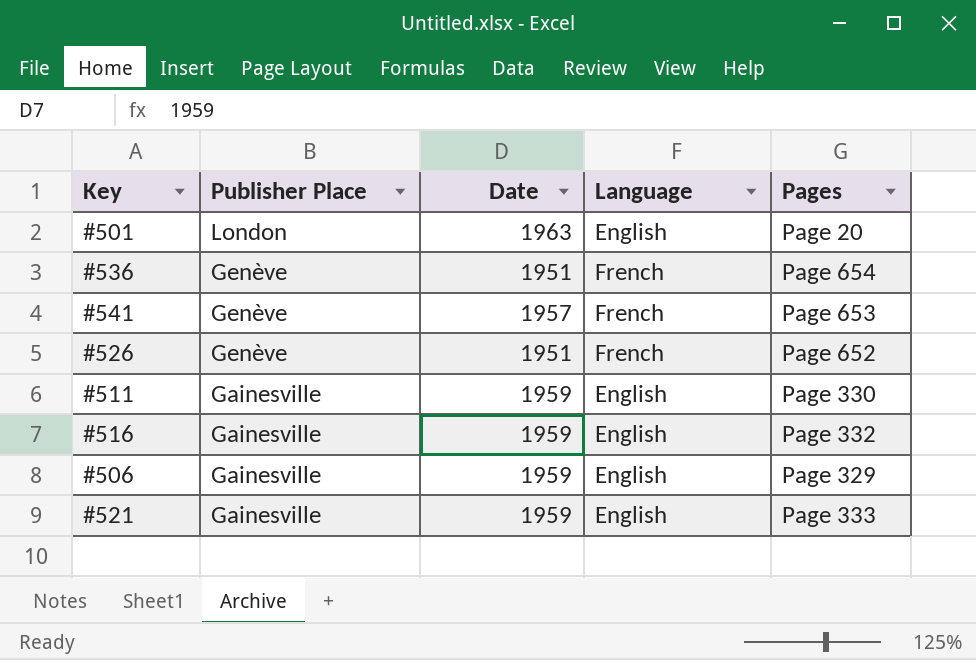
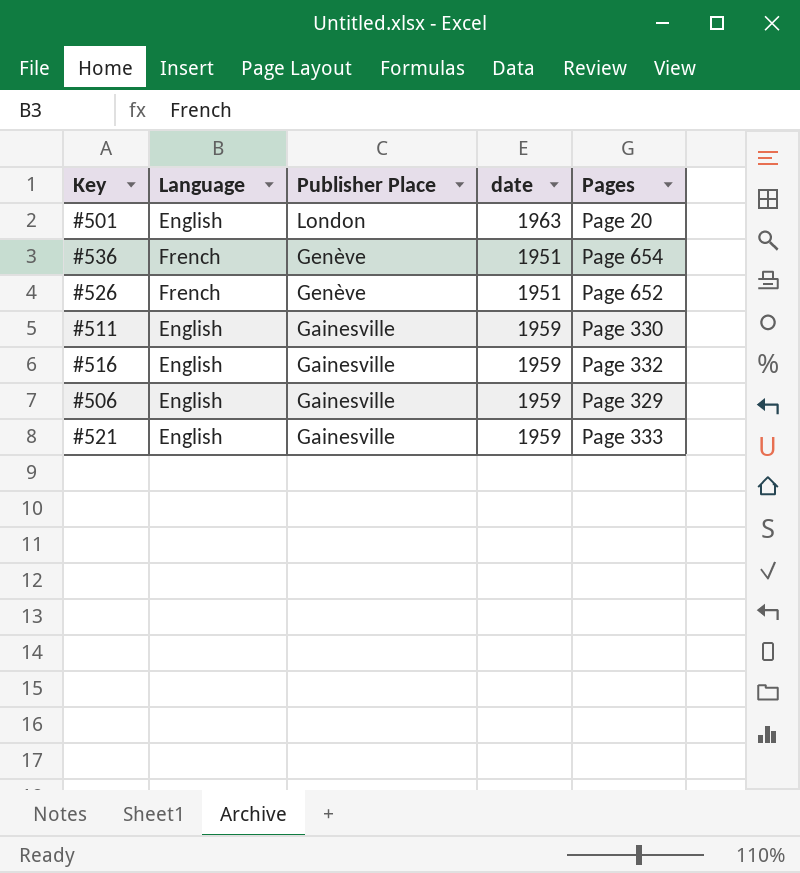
column Language | position: 4 -> 2
column name: Date -> date
row #541: Genève | 1957 | French | Page 653 -> none

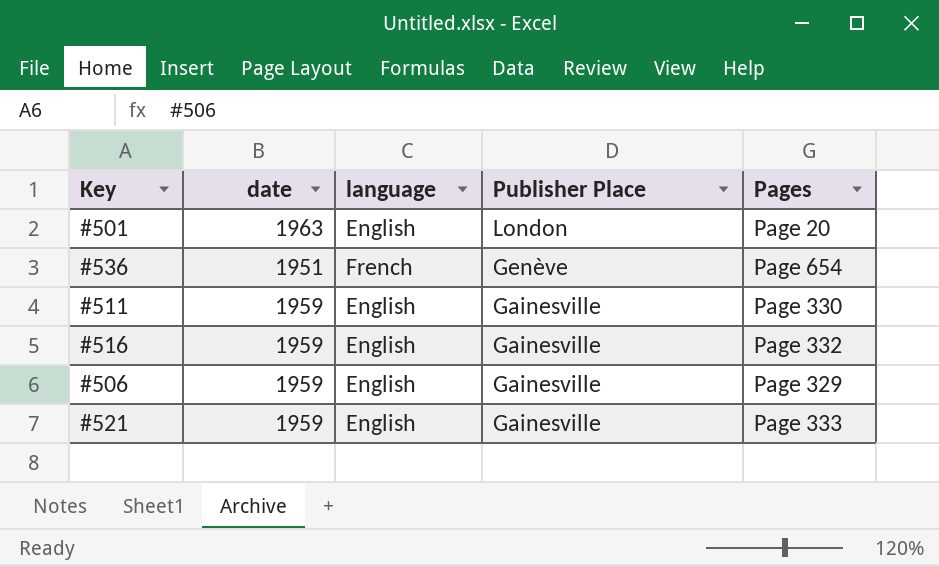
column date | position: 4 -> 2
column name: Language -> language
row #526: French | Genève | 1951 | Page 652 -> none

